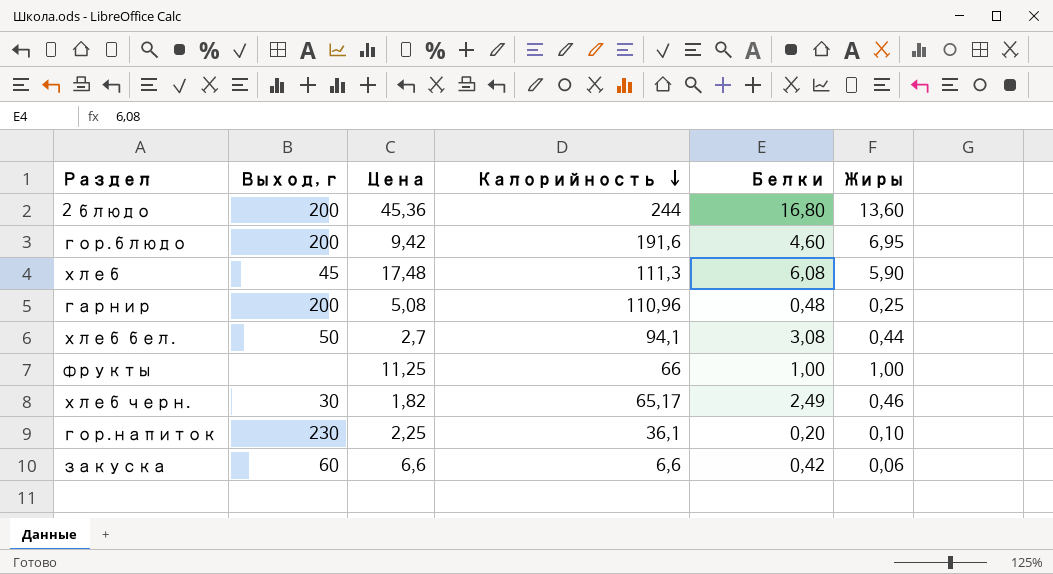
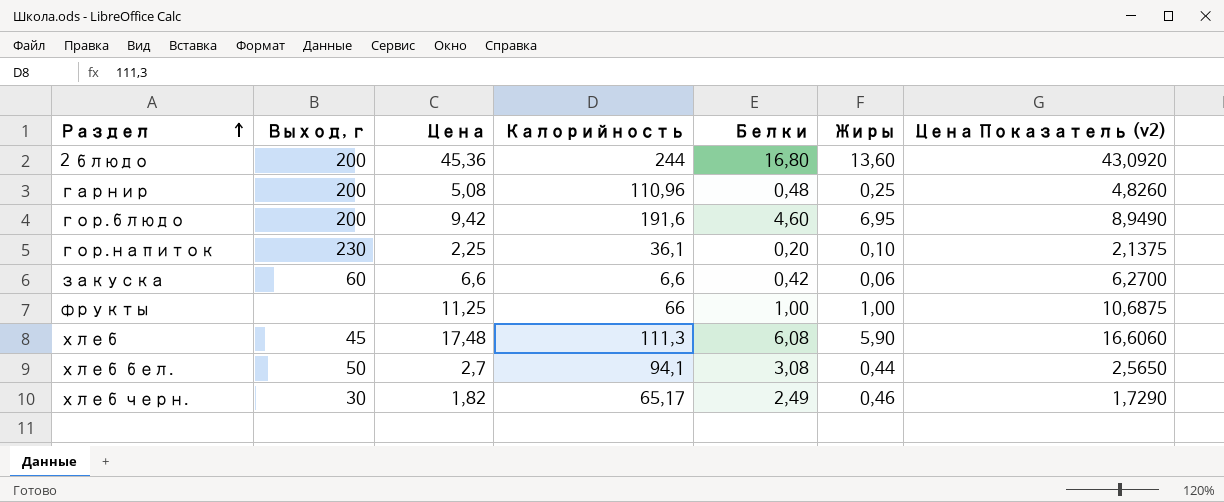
row order: Калорийность descending -> Раздел ascending
column Цена Показатель (v2) | formula: none -> [Цена] * 0,95

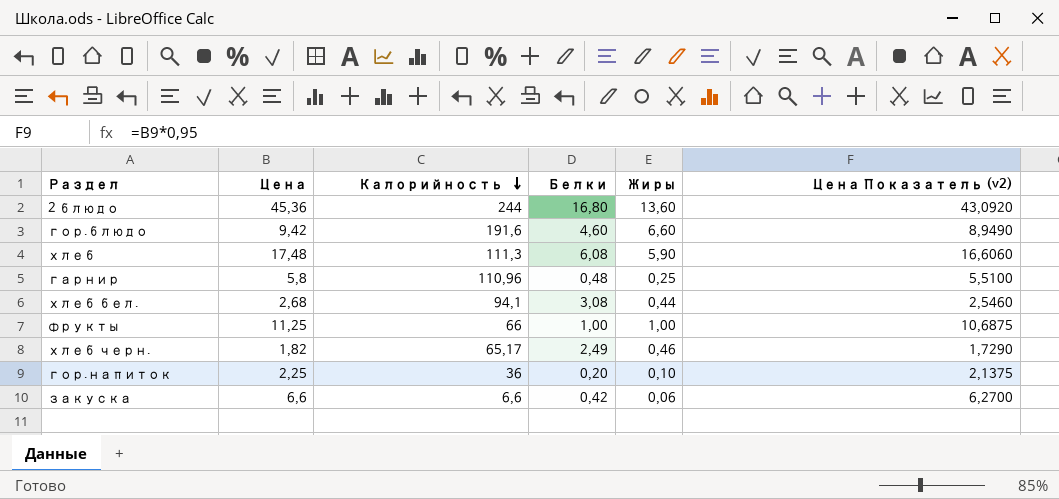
row order: Раздел ascending -> Калорийность descending
column Выход, г | position: 2 -> none
гор.блюдо | Жиры: 6,95 -> 6,60
гарнир | Цена: 5,08 -> 5,8
гарнир | Цена Показатель (v2): 4,8260 -> 5,5100
хлеб бел. | Цена: 2,7 -> 2,68
хлеб бел. | Цена Показатель (v2): 2,5650 -> 2,5460
гор.напиток | Калорийность: 36,1 -> 36

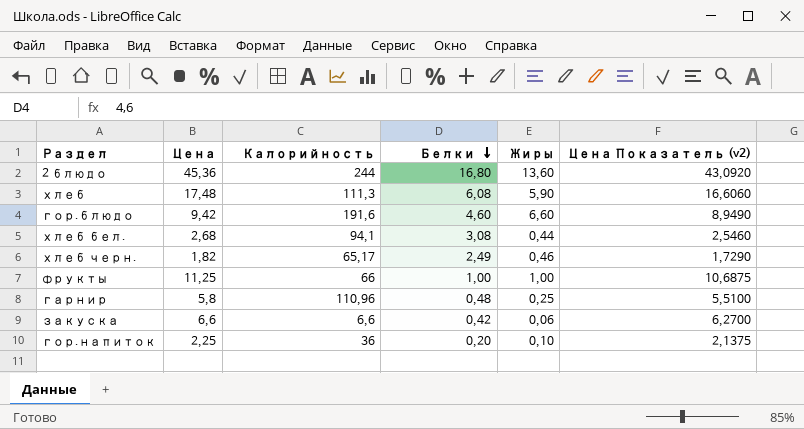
row order: Калорийность descending -> Белки descending

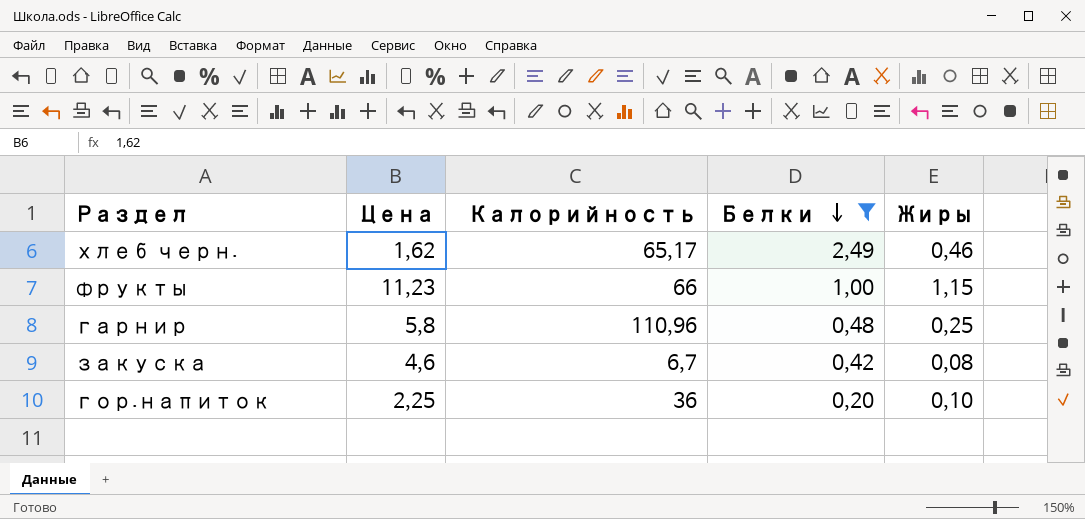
filter: none -> Белки <= 2,49
column Цена Показатель (v2) | formula: [Цена] * 0,95 -> none
хлеб черн. | Цена: 1,82 -> 1,62
фрукты | Цена: 11,25 -> 11,23
фрукты | Жиры: 1,00 -> 1,15
закуска | Цена: 6,6 -> 4,6
закуска | Калорийность: 6,6 -> 6,7
закуска | Жиры: 0,06 -> 0,08

